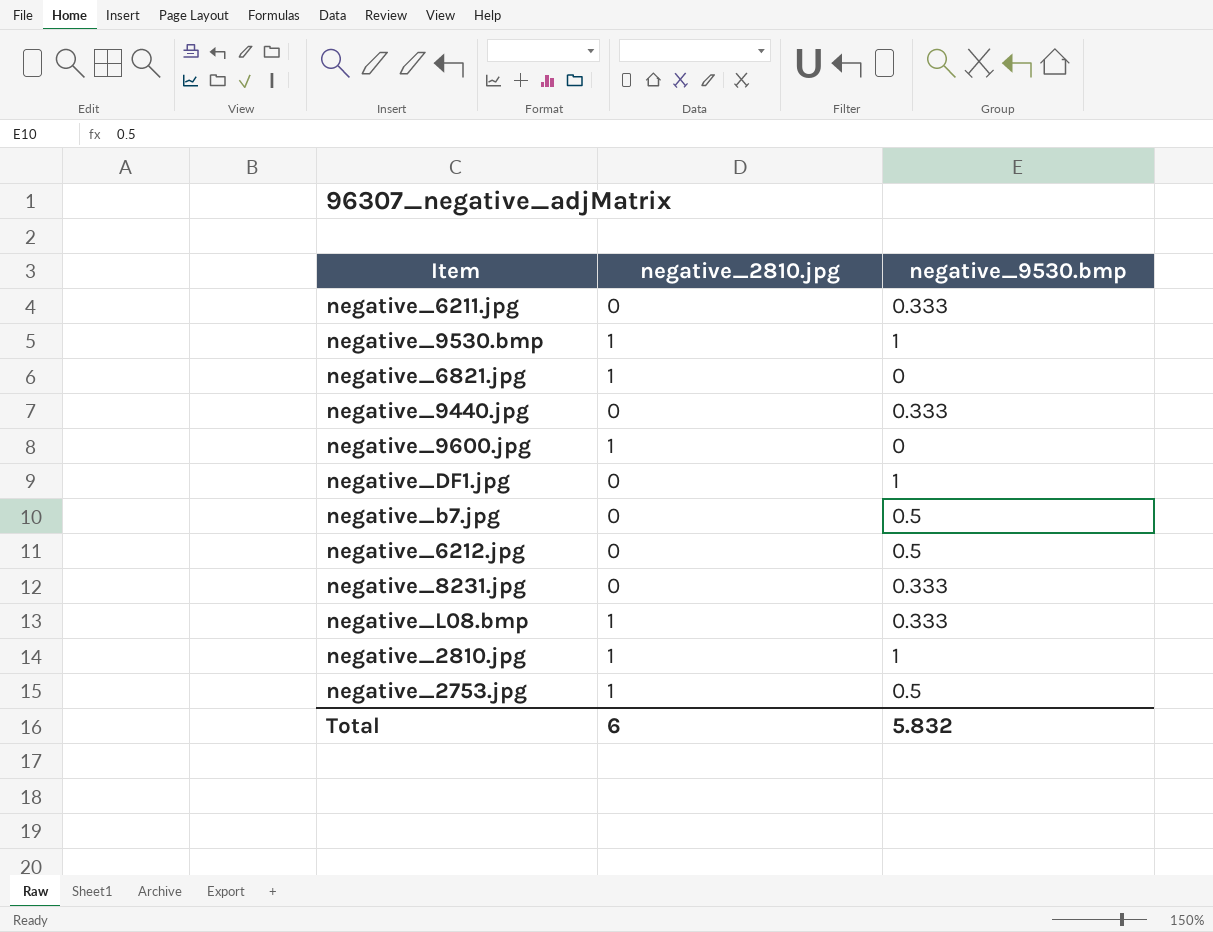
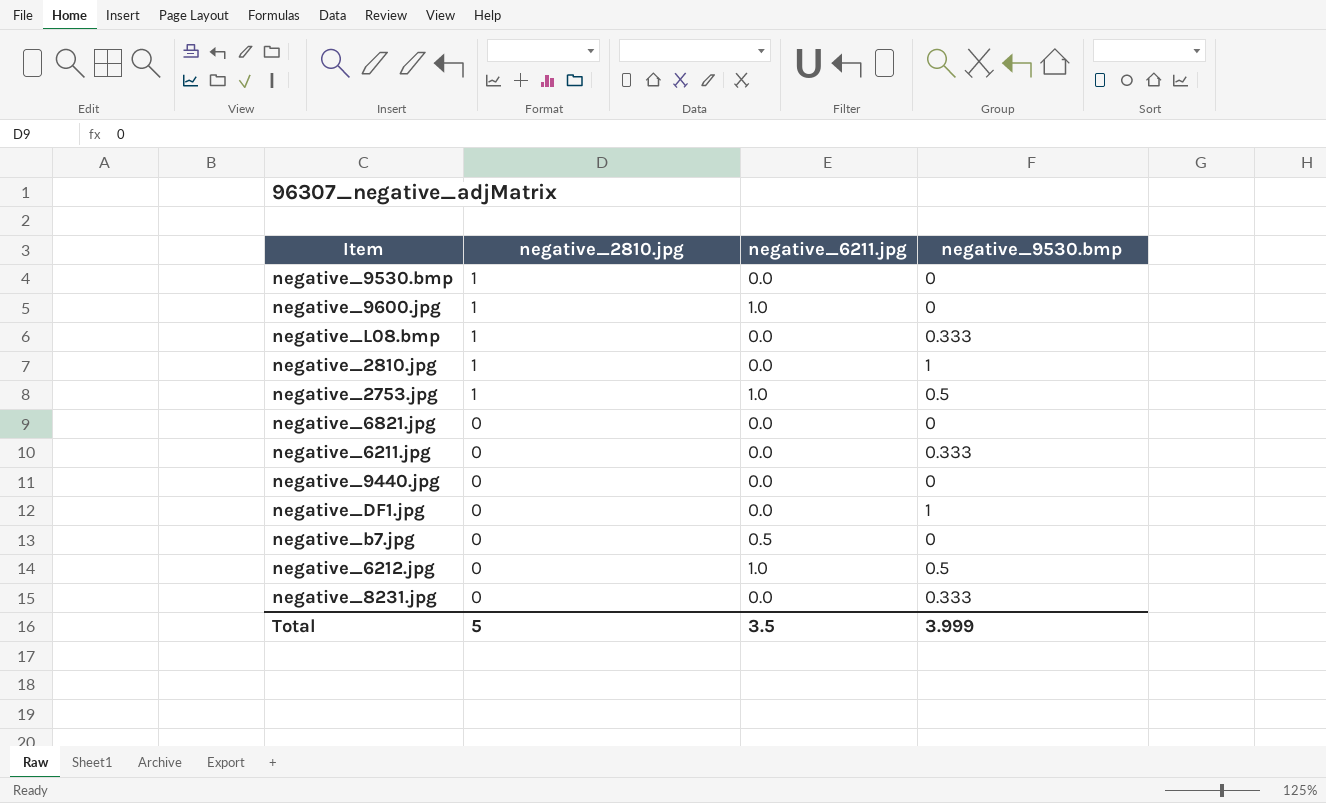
row order: none -> negative_2810.jpg descending
column negative_6211.jpg | position: none -> 3
negative_9530.bmp | negative_9530.bmp: 1 -> 0
negative_6821.jpg | negative_2810.jpg: 1 -> 0
negative_9440.jpg | negative_9530.bmp: 0.333 -> 0
negative_b7.jpg | negative_9530.bmp: 0.5 -> 0
Total | negative_2810.jpg: 6 -> 5
Total | negative_9530.bmp: 5.832 -> 3.999

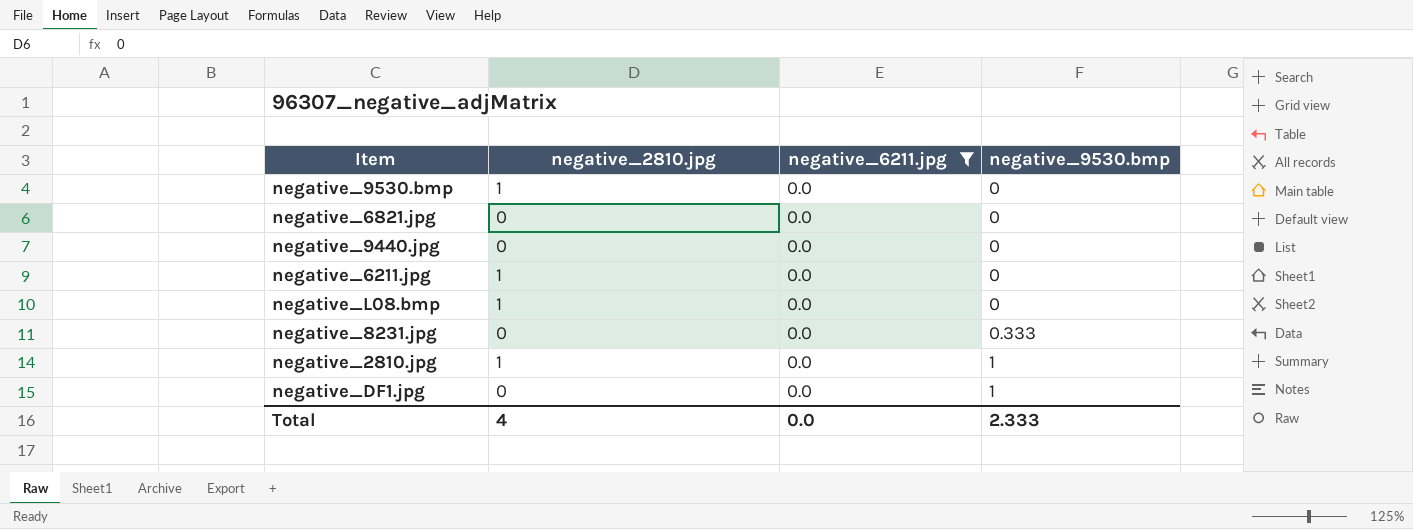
filter: none -> negative_6211.jpg = 0.0
row order: negative_2810.jpg descending -> negative_9530.bmp ascending
negative_6211.jpg | negative_2810.jpg: 0 -> 1
negative_6211.jpg | negative_9530.bmp: 0.333 -> 0
negative_L08.bmp | negative_9530.bmp: 0.333 -> 0
Total | negative_2810.jpg: 5 -> 4
Total | negative_6211.jpg: 3.5 -> 0.0
Total | negative_9530.bmp: 3.999 -> 2.333

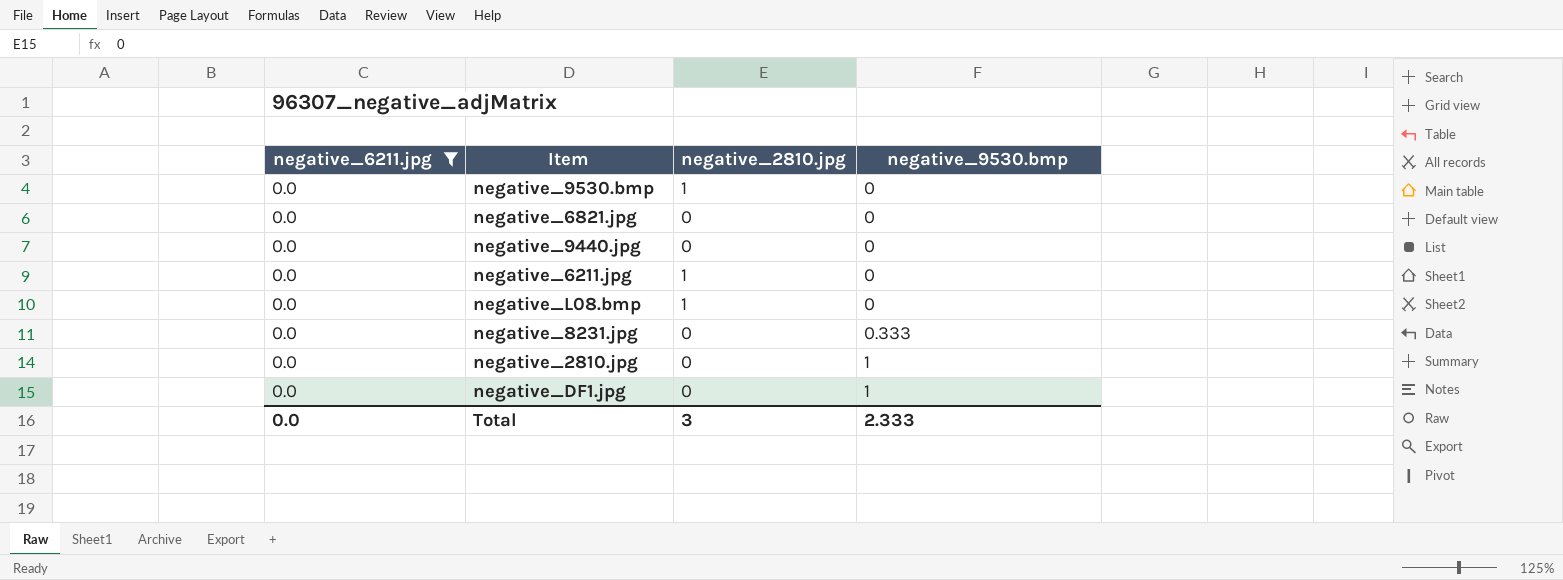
column negative_6211.jpg | position: 3 -> 1
negative_2810.jpg | negative_2810.jpg: 1 -> 0
Total | negative_2810.jpg: 4 -> 3

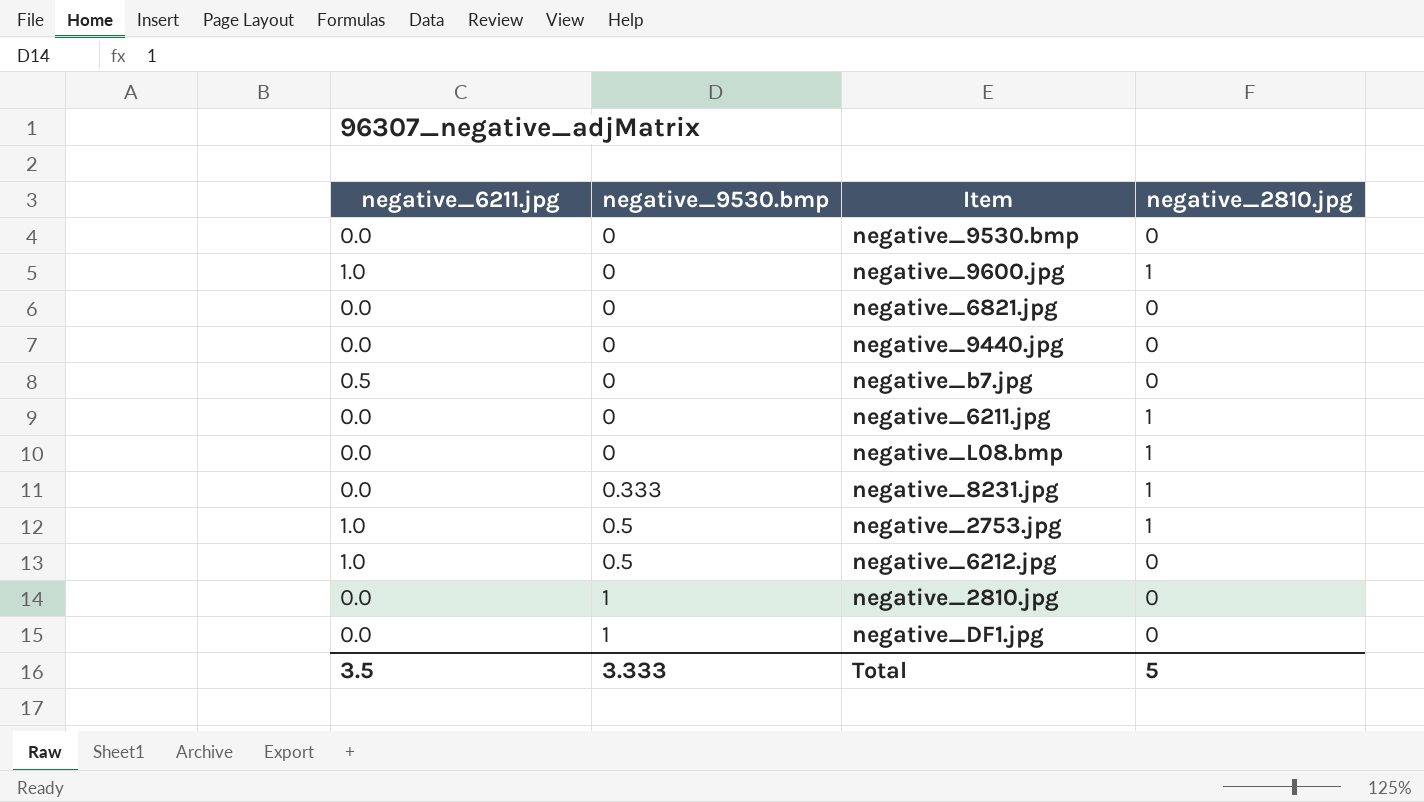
filter: negative_6211.jpg = 0.0 -> none
column negative_9530.bmp | position: 4 -> 2
negative_9530.bmp | negative_2810.jpg: 1 -> 0
negative_8231.jpg | negative_2810.jpg: 0 -> 1
Total | negative_6211.jpg: 0.0 -> 3.5
Total | negative_9530.bmp: 2.333 -> 3.333
Total | negative_2810.jpg: 3 -> 5

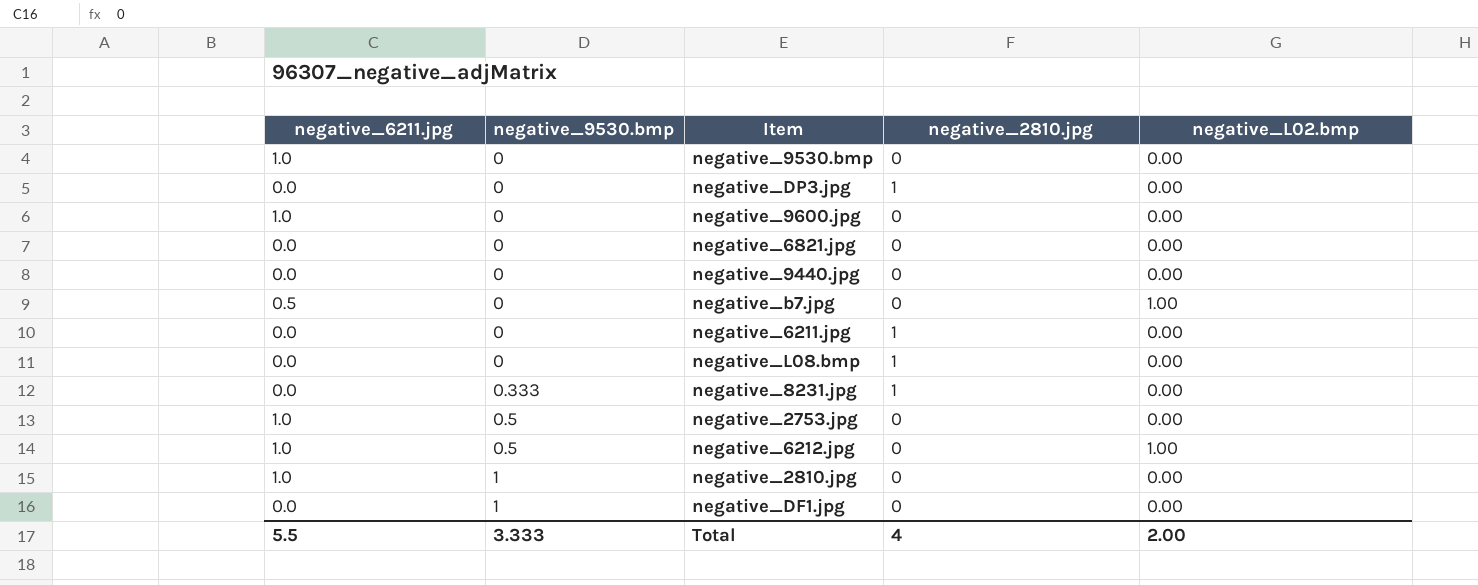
column negative_L02.bmp | position: none -> 5
negative_9530.bmp | negative_6211.jpg: 0.0 -> 1.0
row negative_DP3.jpg: none -> 0.0 | 0 | 1 | 0.00
negative_9600.jpg | negative_2810.jpg: 1 -> 0
negative_2753.jpg | negative_2810.jpg: 1 -> 0
negative_2810.jpg | negative_6211.jpg: 0.0 -> 1.0
Total | negative_6211.jpg: 3.5 -> 5.5
Total | negative_2810.jpg: 5 -> 4

